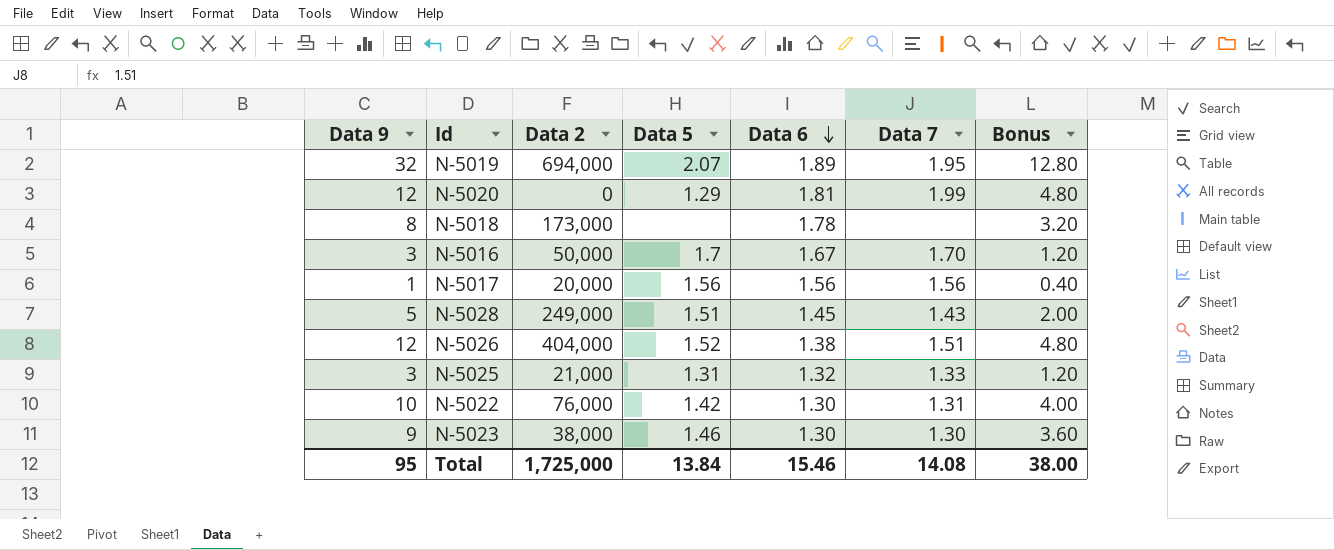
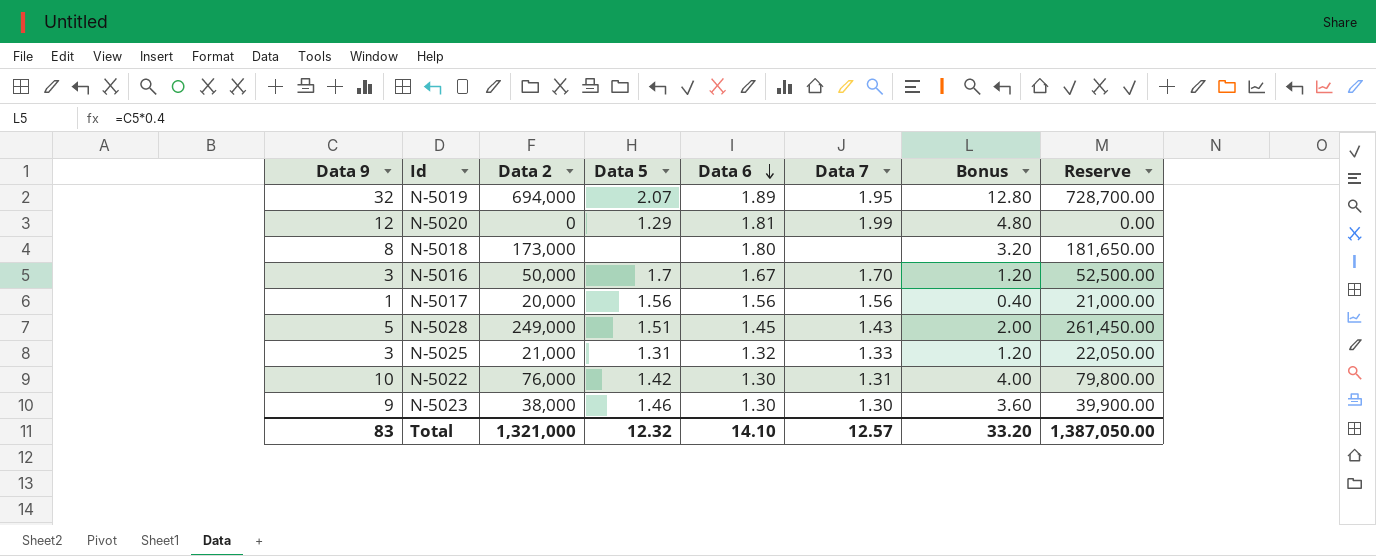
column Reserve | formula: none -> [Data 2] * 1.05
row N-5026: 12 | 404,000 | 1.52 | 1.38 | 1.51 | 4.80 -> none
N-5018 | Data 6: 1.78 -> 1.80
Total | Data 9: 95 -> 83
Total | Data 2: 1,725,000 -> 1,321,000
Total | Data 5: 13.84 -> 12.32
Total | Data 6: 15.46 -> 14.10
Total | Data 7: 14.08 -> 12.57
Total | Bonus: 38.00 -> 33.20

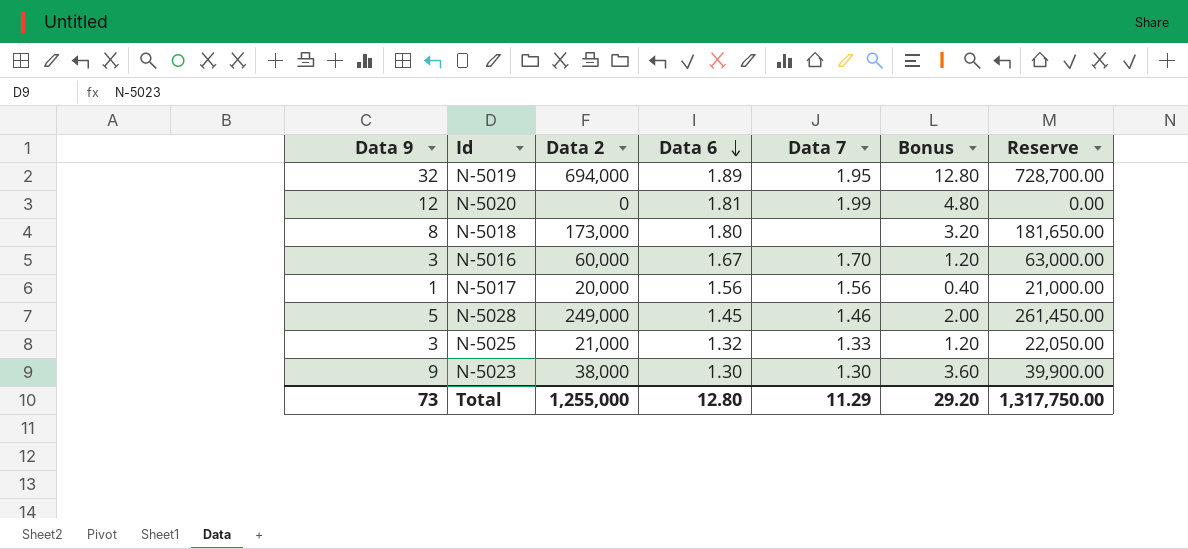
column Data 5 | position: 4 -> none
row N-5022: 10 | 76,000 | 1.42 | 1.30 | 1.31 | 4.00 | 79,800.00 -> none
N-5016 | Data 2: 50,000 -> 60,000
N-5016 | Reserve: 52,500.00 -> 63,000.00
N-5028 | Data 7: 1.43 -> 1.46
Total | Data 9: 83 -> 73
Total | Data 2: 1,321,000 -> 1,255,000
Total | Data 6: 14.10 -> 12.80
Total | Data 7: 12.57 -> 11.29
Total | Bonus: 33.20 -> 29.20
Total | Reserve: 1,387,050.00 -> 1,317,750.00

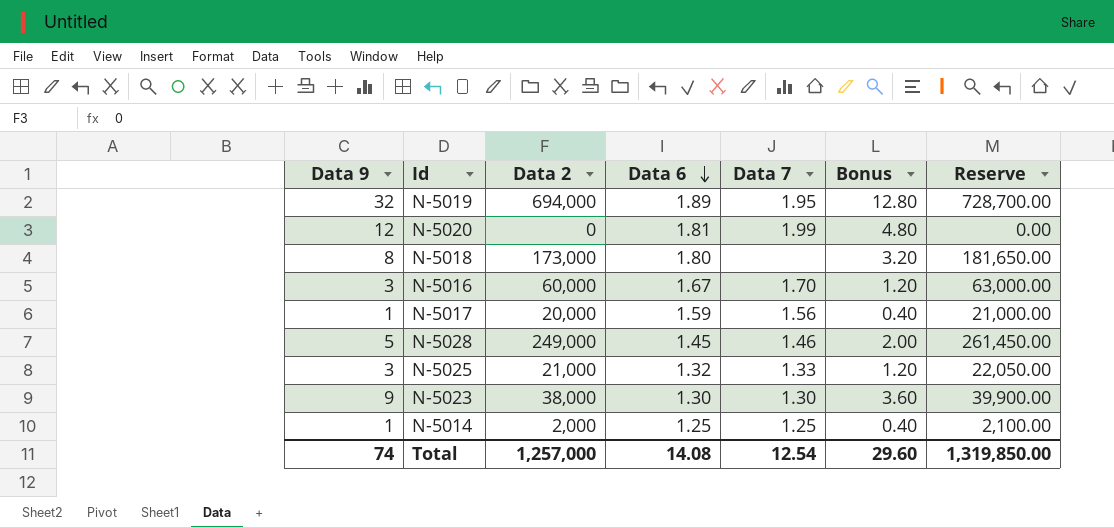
N-5017 | Data 6: 1.56 -> 1.59
row N-5014: none -> 1 | 2,000 | 1.25 | 1.25 | 0.40 | 2,100.00
Total | Data 9: 73 -> 74
Total | Data 2: 1,255,000 -> 1,257,000
Total | Data 6: 12.80 -> 14.08
Total | Data 7: 11.29 -> 12.54
Total | Bonus: 29.20 -> 29.60
Total | Reserve: 1,317,750.00 -> 1,319,850.00

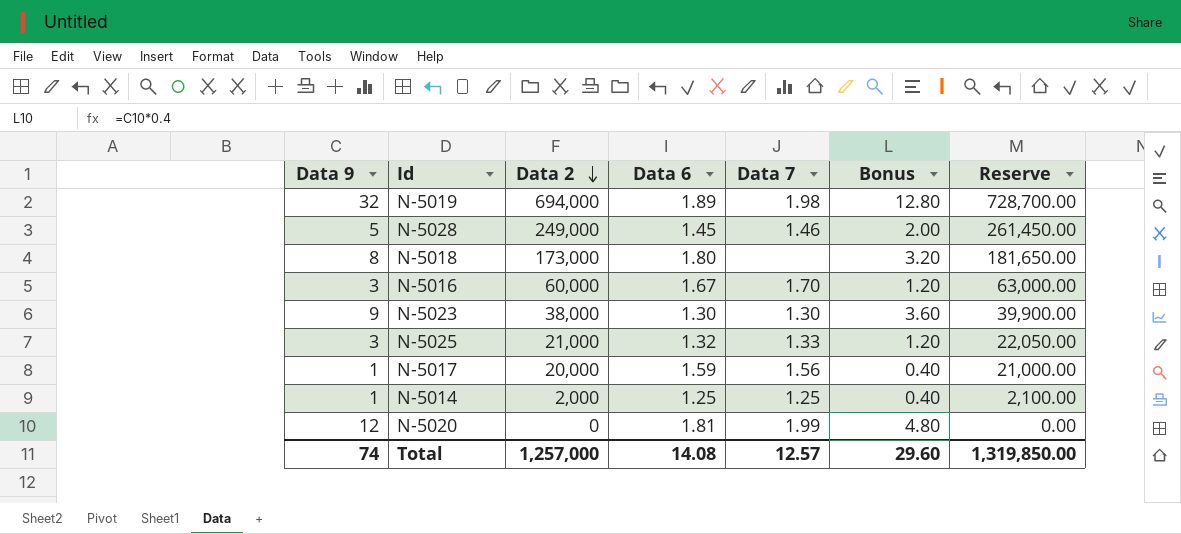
row order: Data 6 descending -> Data 2 descending
N-5019 | Data 7: 1.95 -> 1.98
Total | Data 7: 12.54 -> 12.57

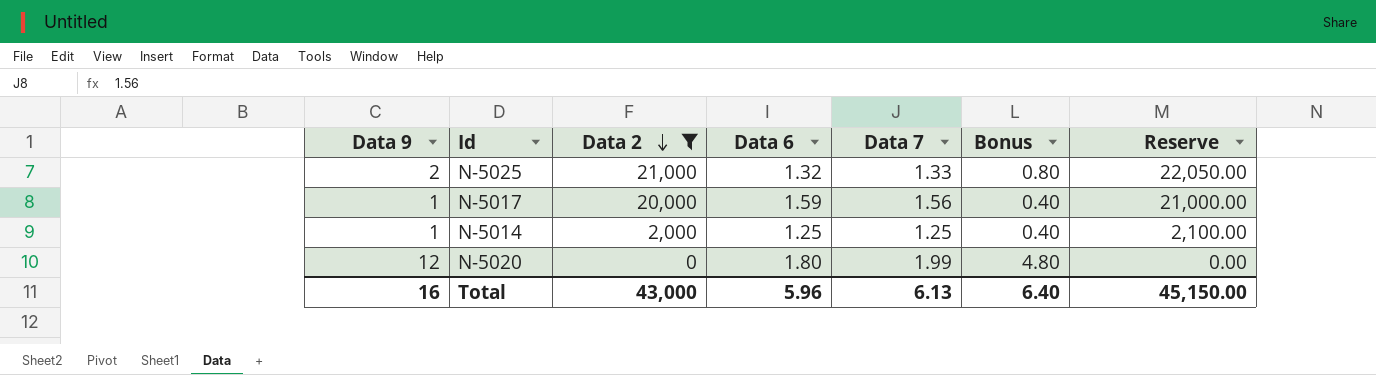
filter: none -> Data 2 <= 21,000
N-5025 | Data 9: 3 -> 2
N-5025 | Bonus: 1.20 -> 0.80
N-5020 | Data 6: 1.81 -> 1.80
Total | Data 9: 74 -> 16
Total | Data 2: 1,257,000 -> 43,000
Total | Data 6: 14.08 -> 5.96
Total | Data 7: 12.57 -> 6.13
Total | Bonus: 29.60 -> 6.40
Total | Reserve: 1,319,850.00 -> 45,150.00

